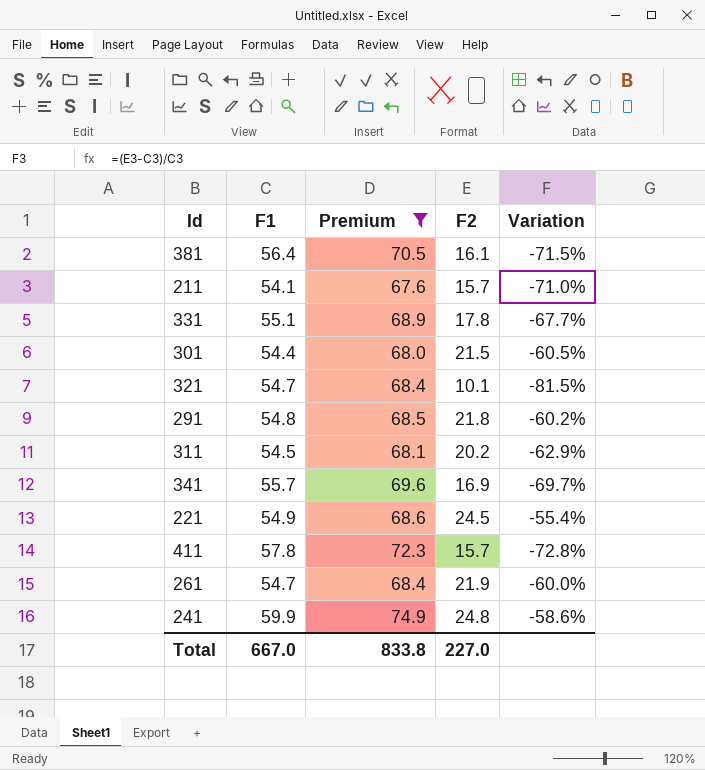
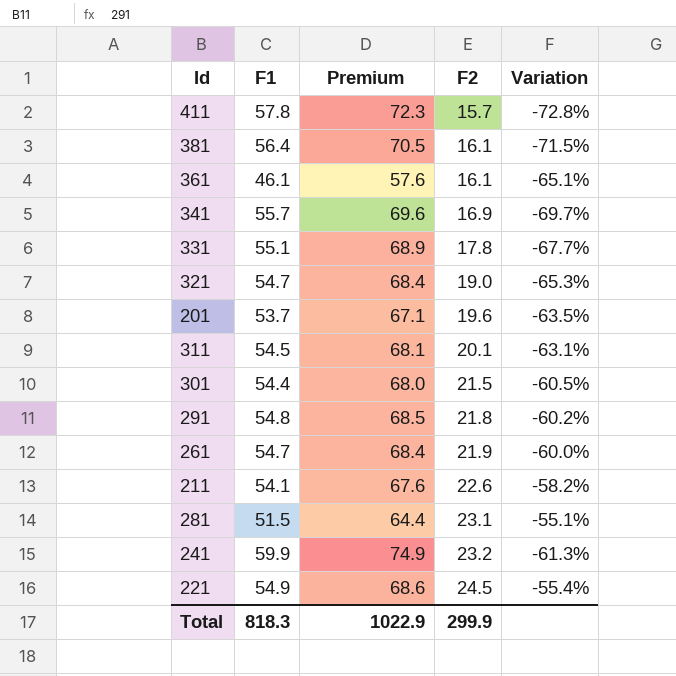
filter: Premium >= 67.6 -> none
row order: none -> F2 ascending
321 | F2: 10.1 -> 19.0
321 | Variation: -81.5% -> -65.3%
311 | F2: 20.2 -> 20.1
311 | Variation: -62.9% -> -63.1%
211 | F2: 15.7 -> 22.6
211 | Variation: -71.0% -> -58.2%
241 | F2: 24.8 -> 23.2
241 | Variation: -58.6% -> -61.3%
Total | F1: 667.0 -> 818.3
Total | Premium: 833.8 -> 1022.9
Total | F2: 227.0 -> 299.9

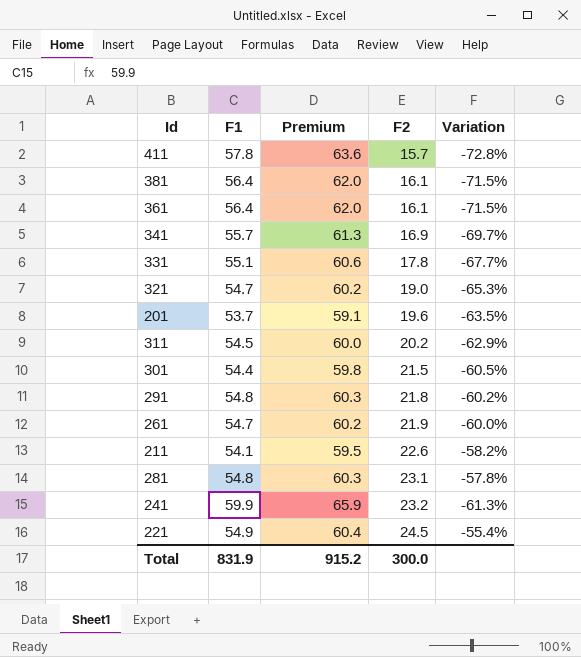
column Premium | formula: [F1] * 1.25 -> [F1] * 1.1
361 | F1: 46.1 -> 56.4
361 | Variation: -65.1% -> -71.5%
311 | F2: 20.1 -> 20.2
311 | Variation: -63.1% -> -62.9%
281 | F1: 51.5 -> 54.8
281 | Variation: -55.1% -> -57.8%
Total | F1: 818.3 -> 831.9
Total | Premium: 1022.9 -> 915.2
Total | F2: 299.9 -> 300.0

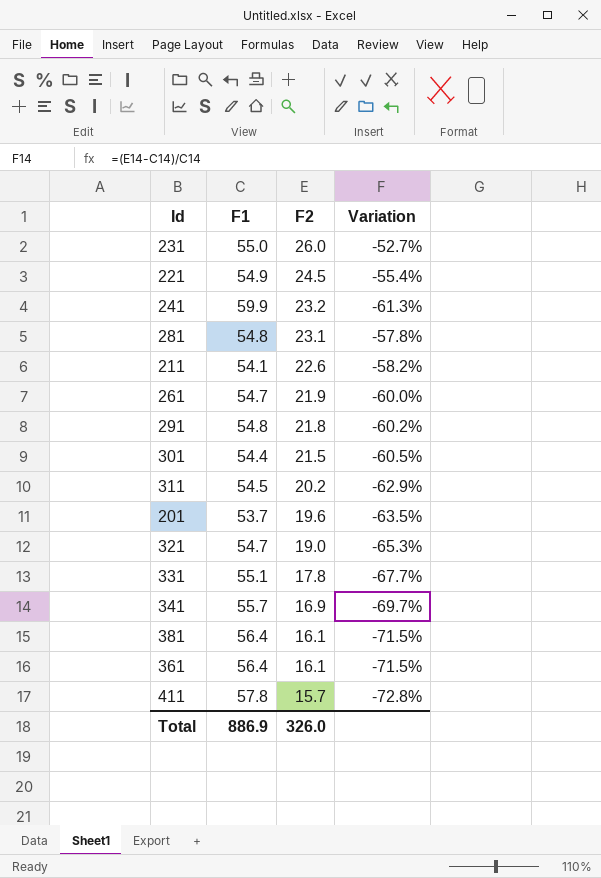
row order: F2 ascending -> F2 descending
column Premium | formula: [F1] * 1.1 -> none
row 231: none -> 55.0 | 26.0 | -52.7%
Total | F1: 831.9 -> 886.9
Total | F2: 300.0 -> 326.0

